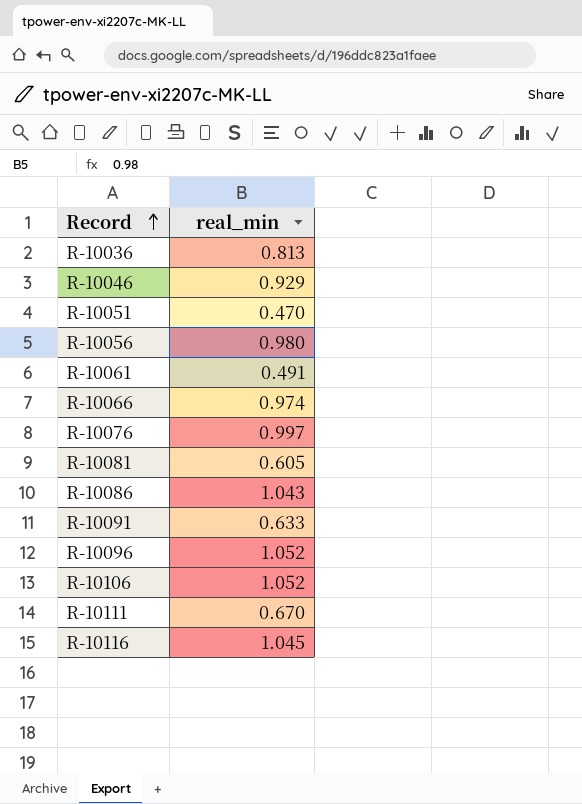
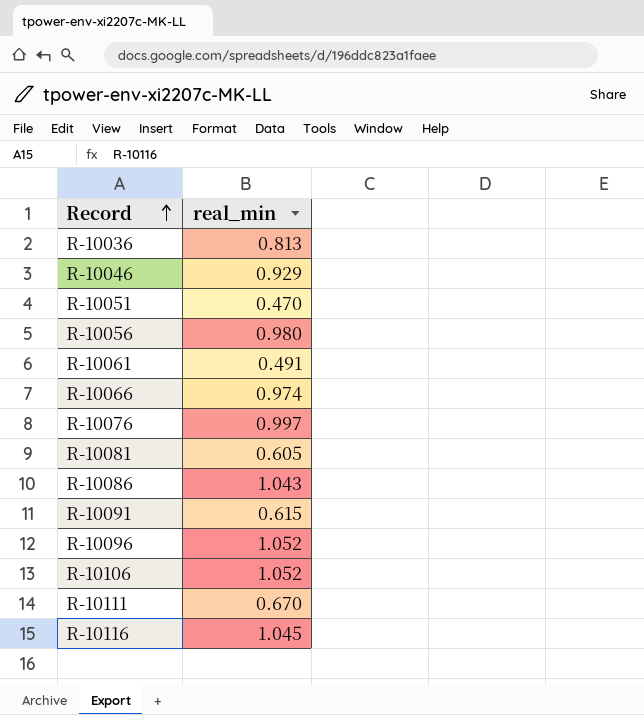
R-10091 | real_min: 0.633 -> 0.615

